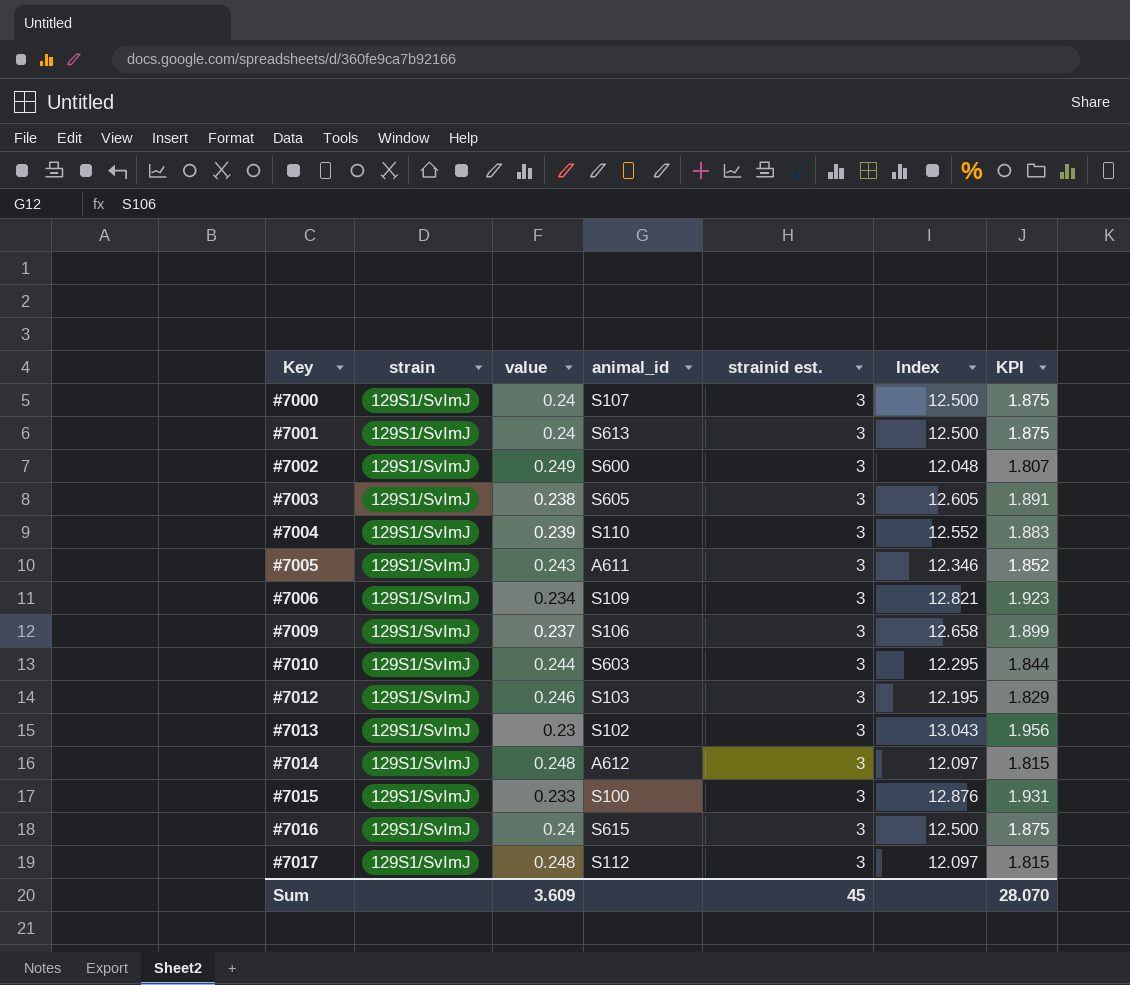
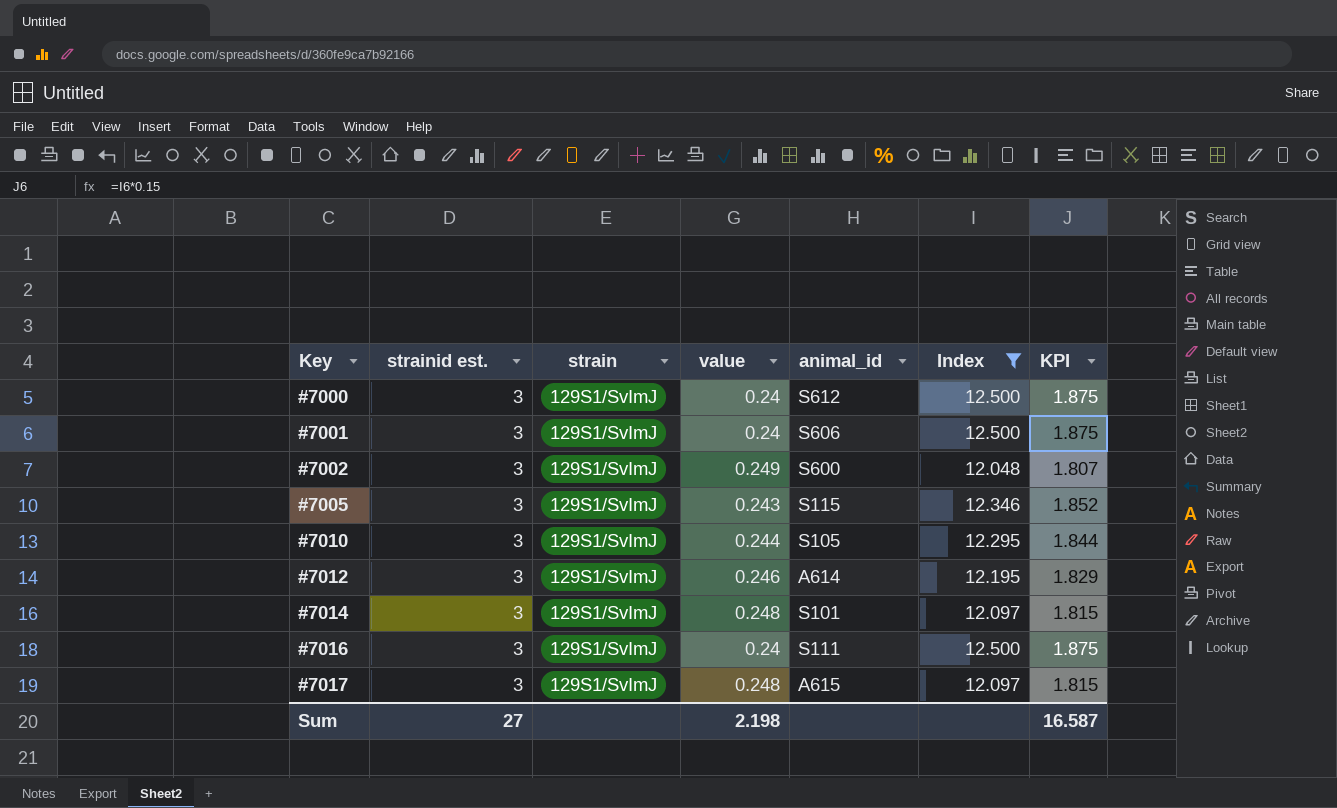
filter: none -> Index <= 12.500
column strainid est. | position: 5 -> 2
#7000 | animal_id: S107 -> S612
#7001 | animal_id: S613 -> S606
#7005 | animal_id: A611 -> S115
#7010 | animal_id: S603 -> S105
#7012 | animal_id: S103 -> A614
#7014 | animal_id: A612 -> S101
#7016 | animal_id: S615 -> S111
#7017 | animal_id: S112 -> A615
Sum | strainid est.: 45 -> 27
Sum | value: 3.609 -> 2.198
Sum | KPI: 28.070 -> 16.587

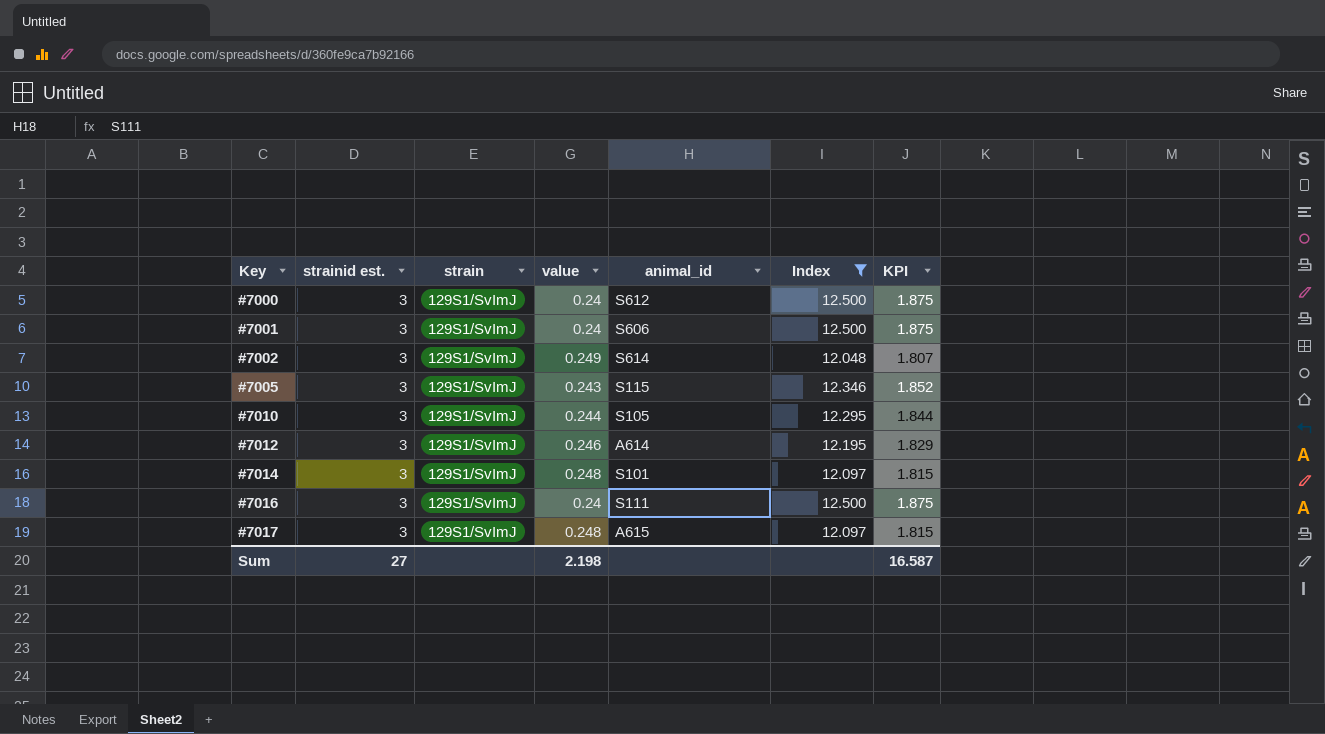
#7002 | animal_id: S600 -> S614

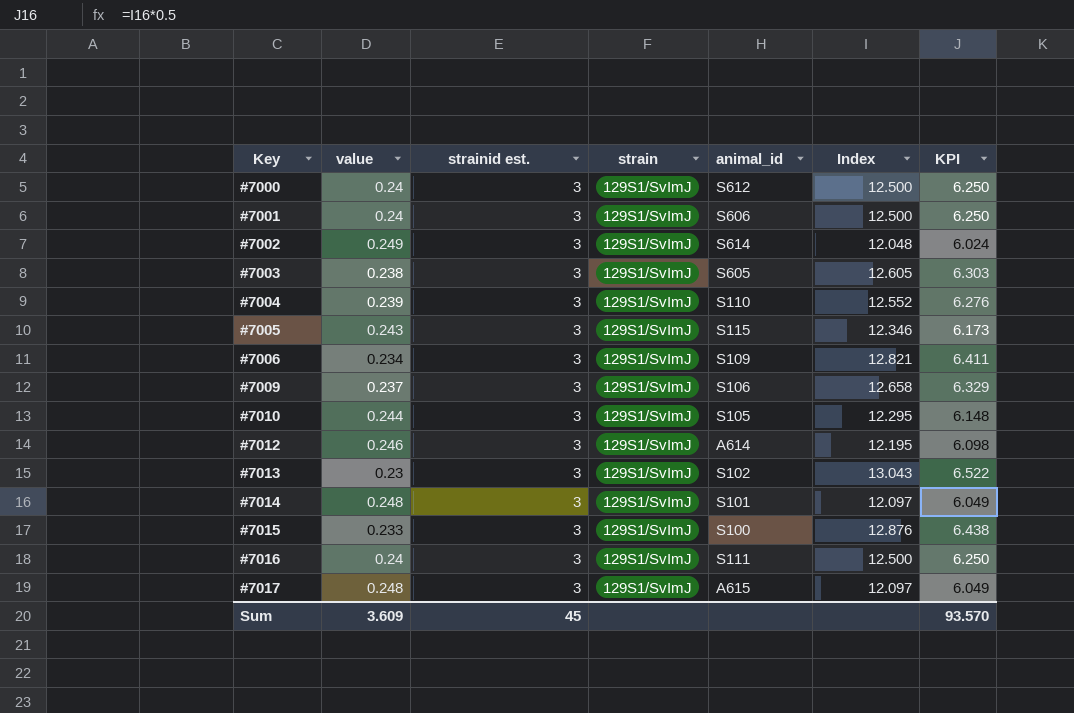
filter: Index <= 12.500 -> none
column value | position: 4 -> 2
column KPI | formula: [Index] * 0.15 -> [Index] * 0.5
Sum | value: 2.198 -> 3.609
Sum | strainid est.: 27 -> 45
Sum | KPI: 16.587 -> 93.570

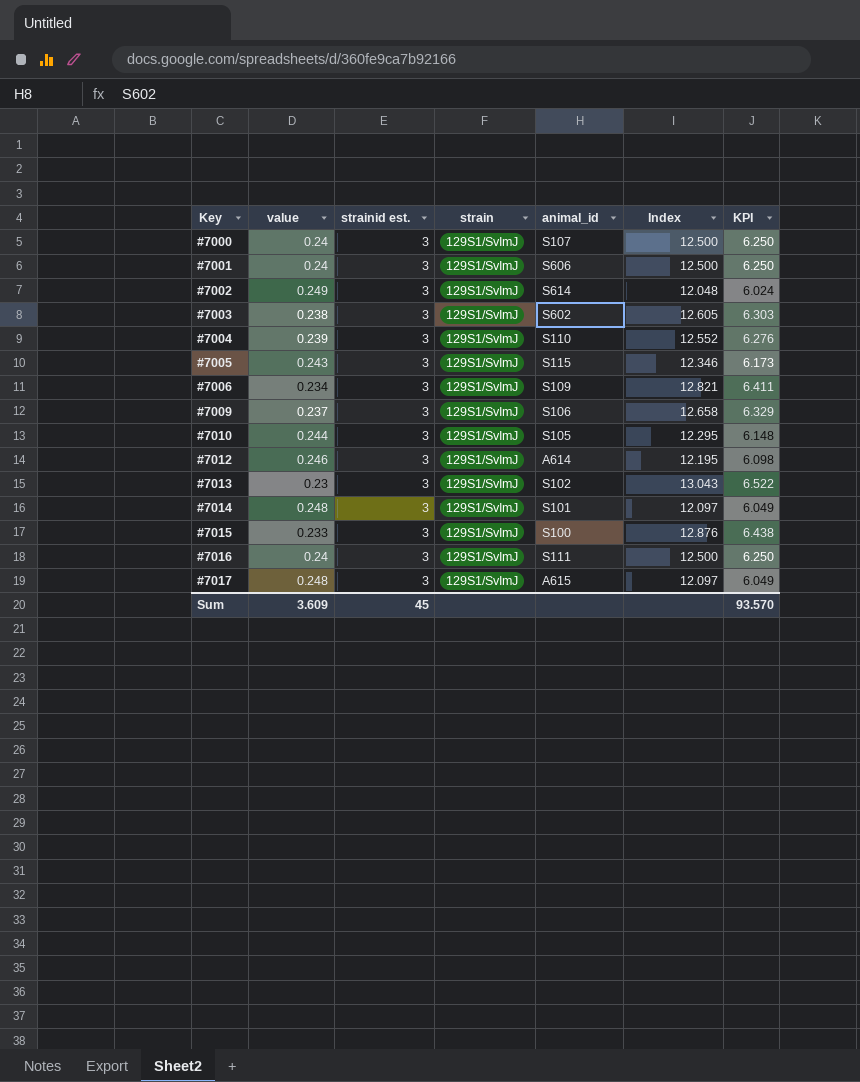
#7000 | animal_id: S612 -> S107
#7003 | animal_id: S605 -> S602

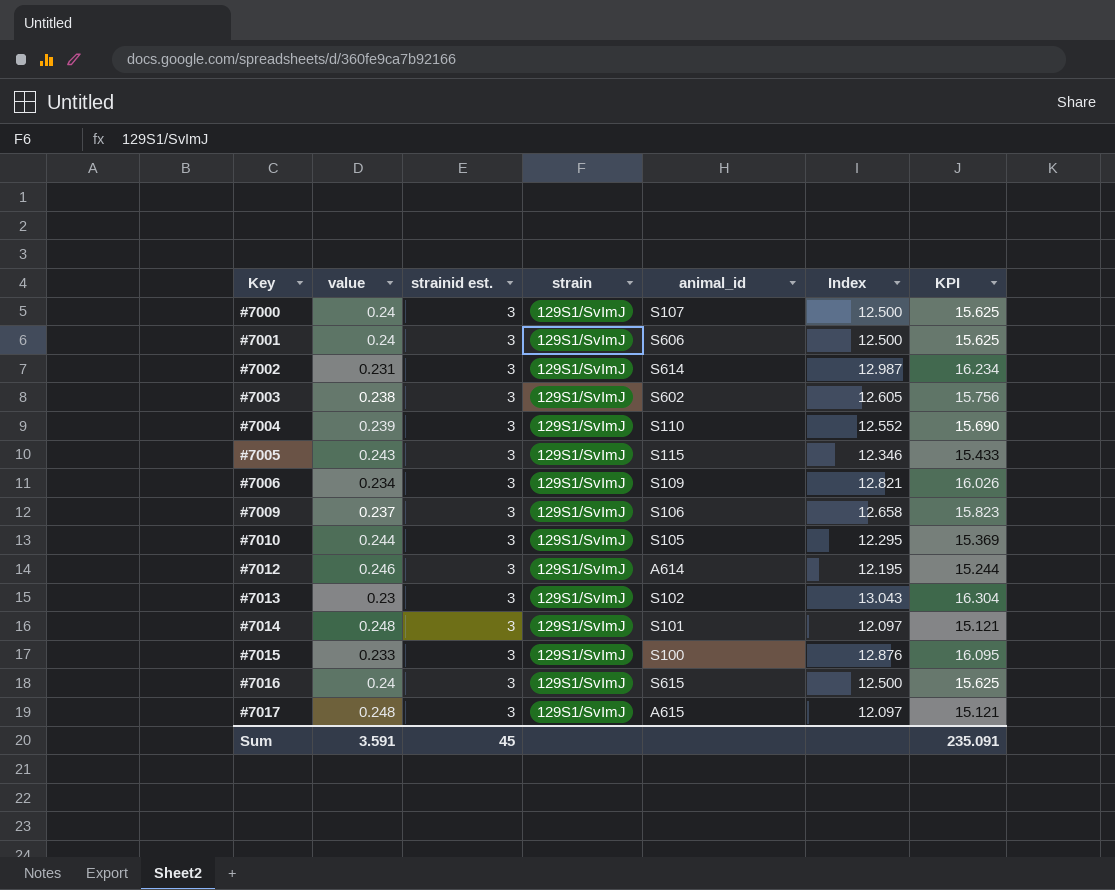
column KPI | formula: [Index] * 0.5 -> [Index] * 1.25
#7002 | value: 0.249 -> 0.231
#7002 | Index: 12.048 -> 12.987
#7016 | animal_id: S111 -> S615
Sum | value: 3.609 -> 3.591
Sum | KPI: 93.570 -> 235.091

